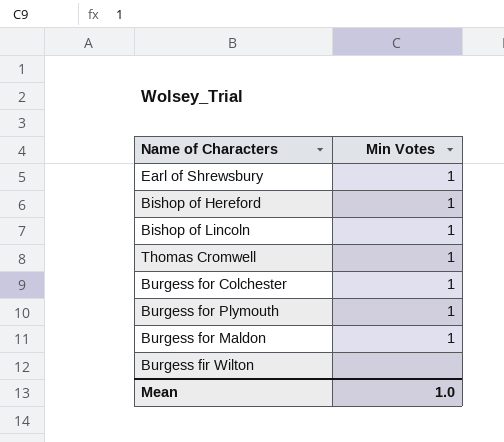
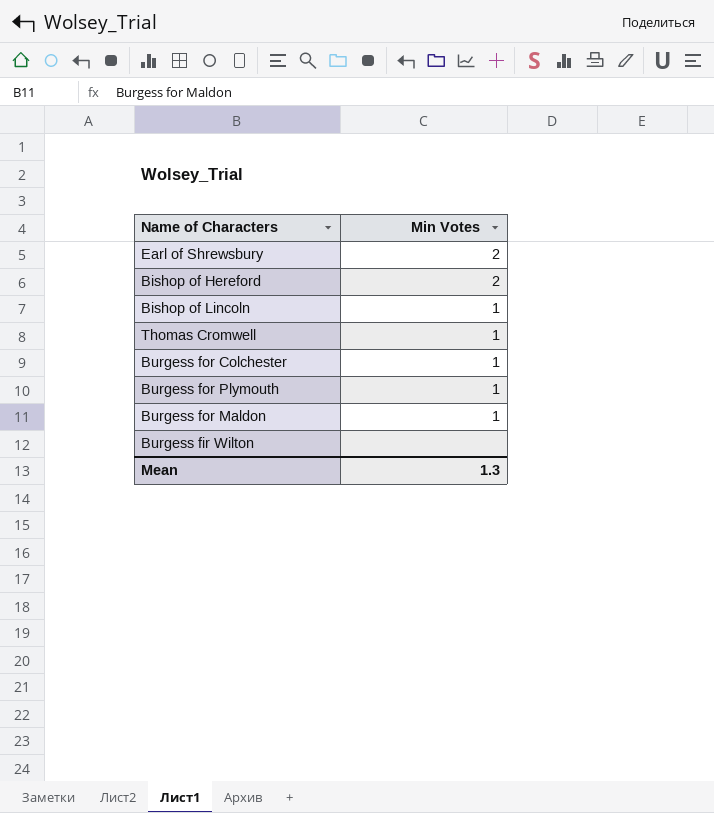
Earl of Shrewsbury | Min Votes: 1 -> 2
Bishop of Hereford | Min Votes: 1 -> 2
Mean | Min Votes: 1.0 -> 1.3

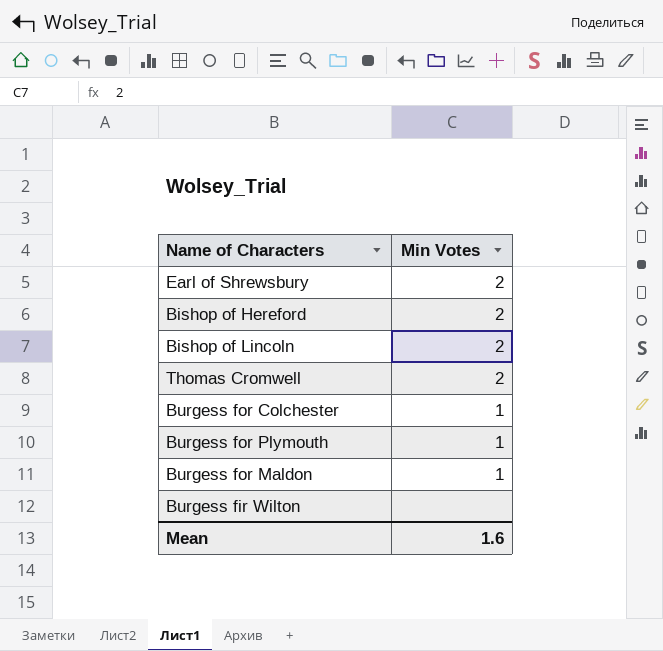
Bishop of Lincoln | Min Votes: 1 -> 2
Thomas Cromwell | Min Votes: 1 -> 2
Mean | Min Votes: 1.3 -> 1.6

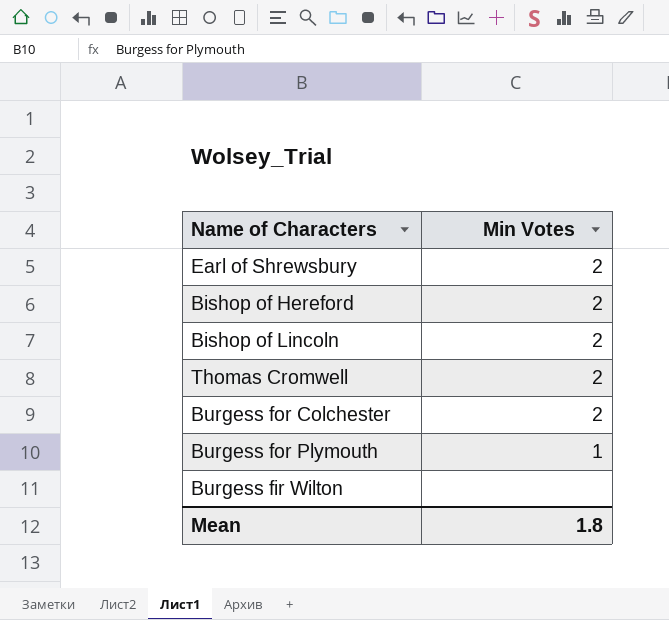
row Burgess for Maldon: 1 -> none
Burgess for Colchester | Min Votes: 1 -> 2
Mean | Min Votes: 1.6 -> 1.8

